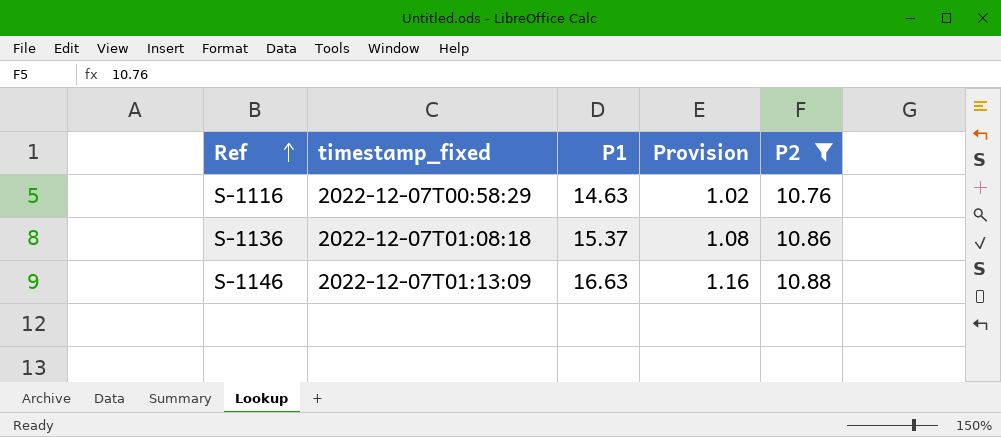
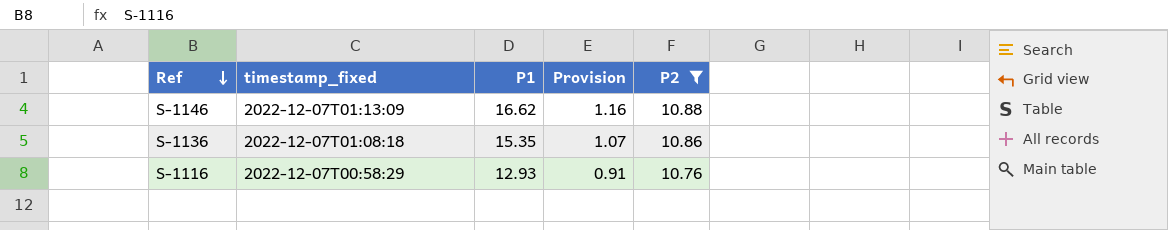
row order: Ref ascending -> Ref descending
S-1146 | P1: 16.63 -> 16.62
S-1136 | P1: 15.37 -> 15.35
S-1136 | Provision: 1.08 -> 1.07
S-1116 | P1: 14.63 -> 12.93
S-1116 | Provision: 1.02 -> 0.91

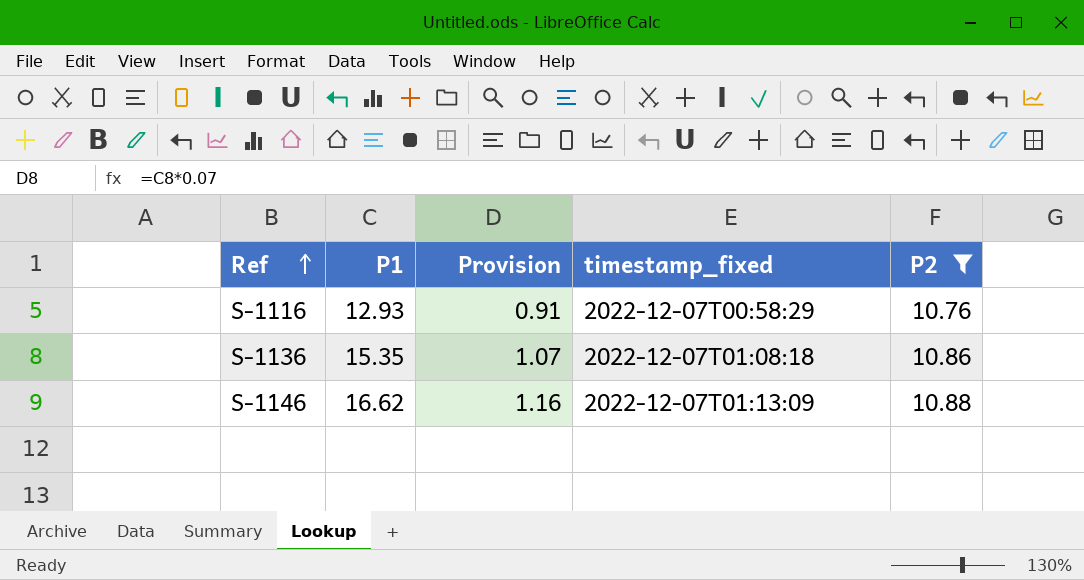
row order: Ref descending -> Ref ascending
column timestamp_fixed | position: 2 -> 4

